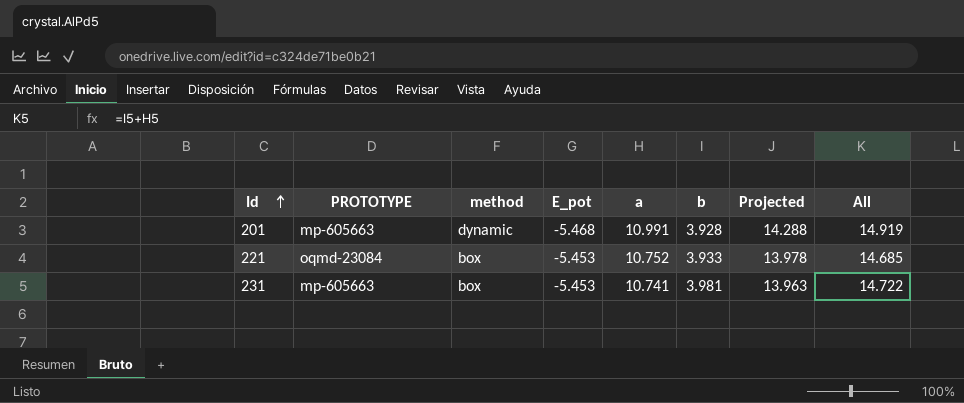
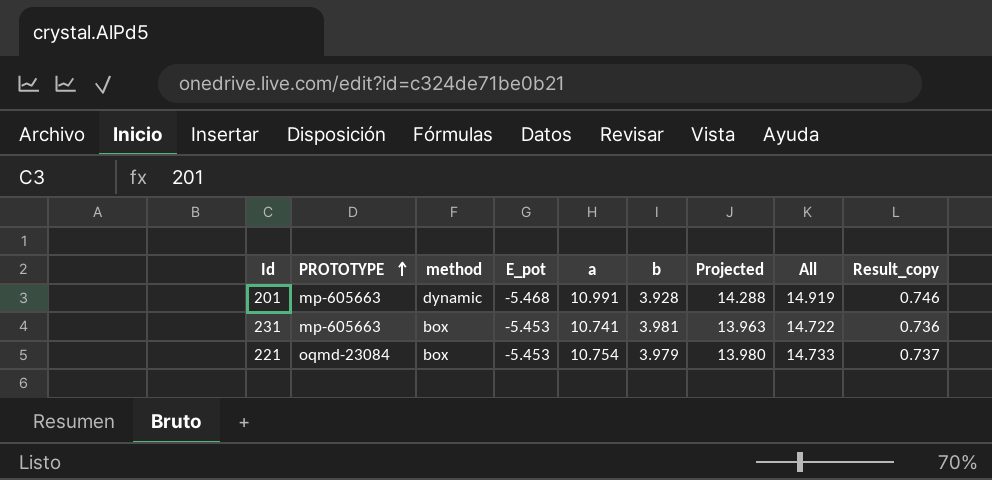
row order: Id ascending -> PROTOTYPE ascending
column Result_copy | formula: none -> [All] * 0.05
221 | a: 10.752 -> 10.754
221 | b: 3.933 -> 3.979
221 | Projected: 13.978 -> 13.980
221 | All: 14.685 -> 14.733

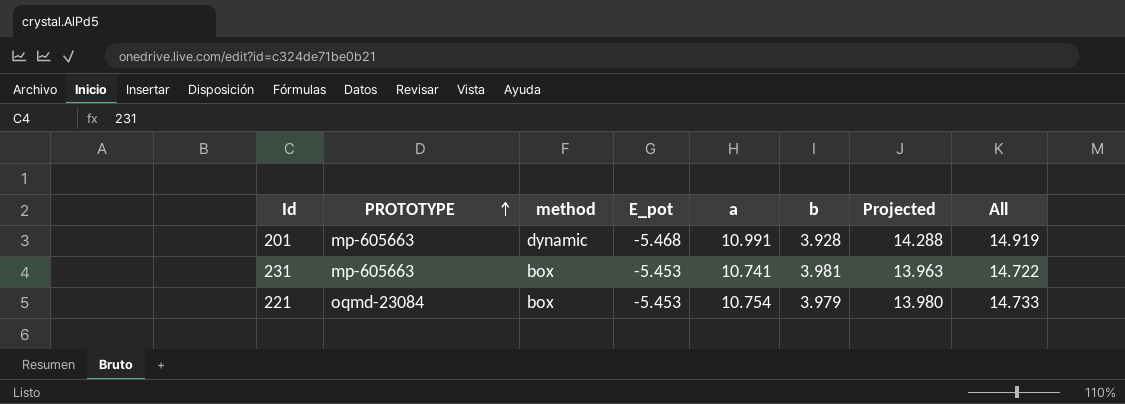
column Result_copy | formula: [All] * 0.05 -> none

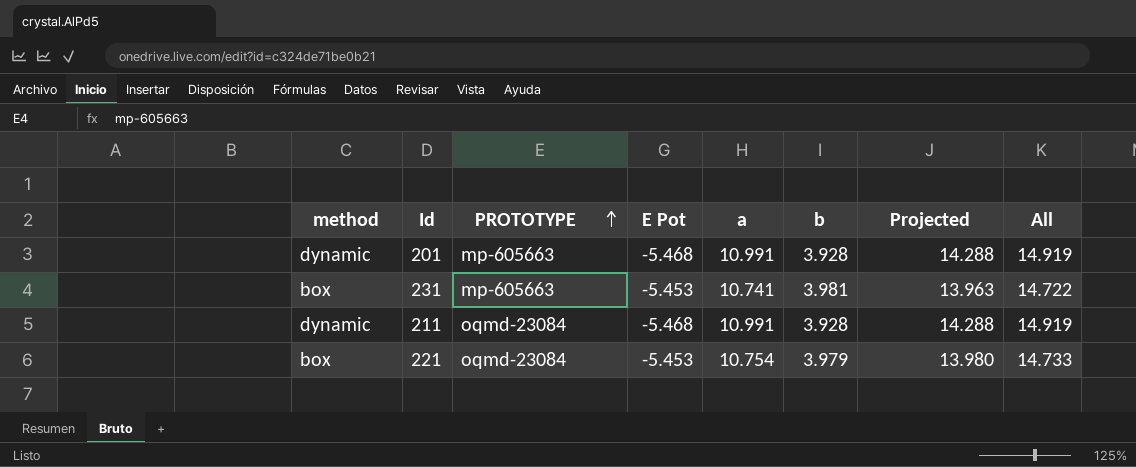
column method | position: 3 -> 1
column name: E_pot -> E Pot
row 211: none -> dynamic | oqmd-23084 | -5.468 | 10.991 | 3.928 | 14.288 | 14.919

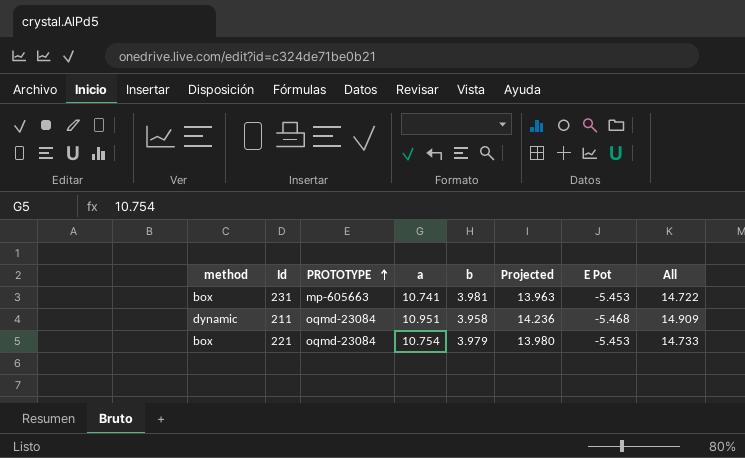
column E Pot | position: 4 -> 7
row 201: dynamic | mp-605663 | -5.468 | 10.991 | 3.928 | 14.288 | 14.919 -> none
211 | a: 10.991 -> 10.951
211 | b: 3.928 -> 3.958
211 | Projected: 14.288 -> 14.236
211 | All: 14.919 -> 14.909

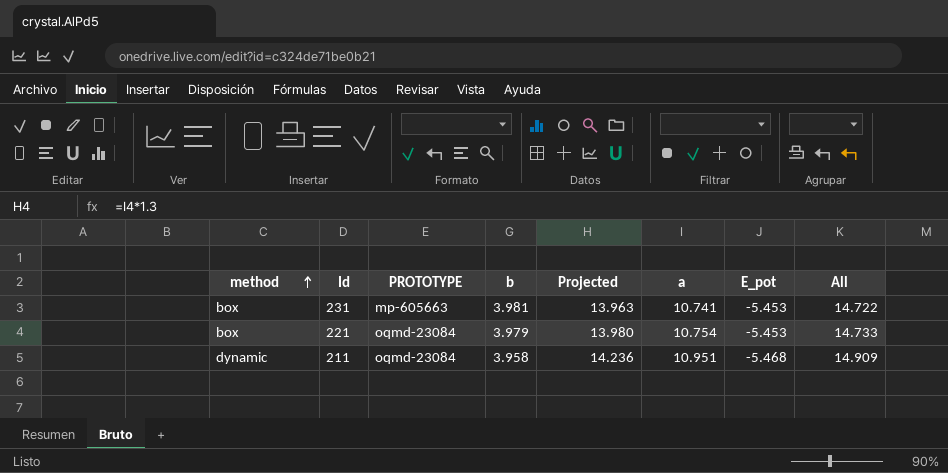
row order: PROTOTYPE ascending -> method ascending
column a | position: 4 -> 6
column name: E Pot -> E_pot

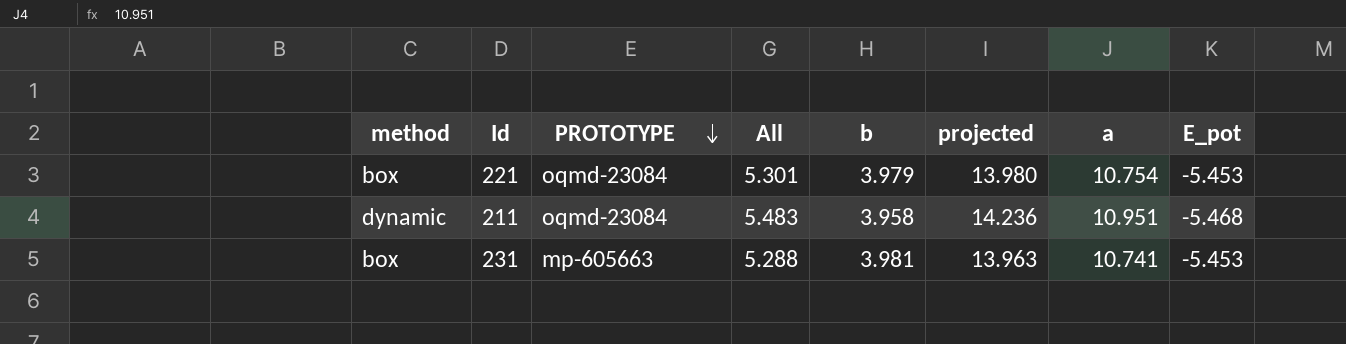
row order: method ascending -> PROTOTYPE descending
column All | formula: [b] + [a] -> [a] + [E_pot]
column All | position: 8 -> 4
column name: Projected -> projected

